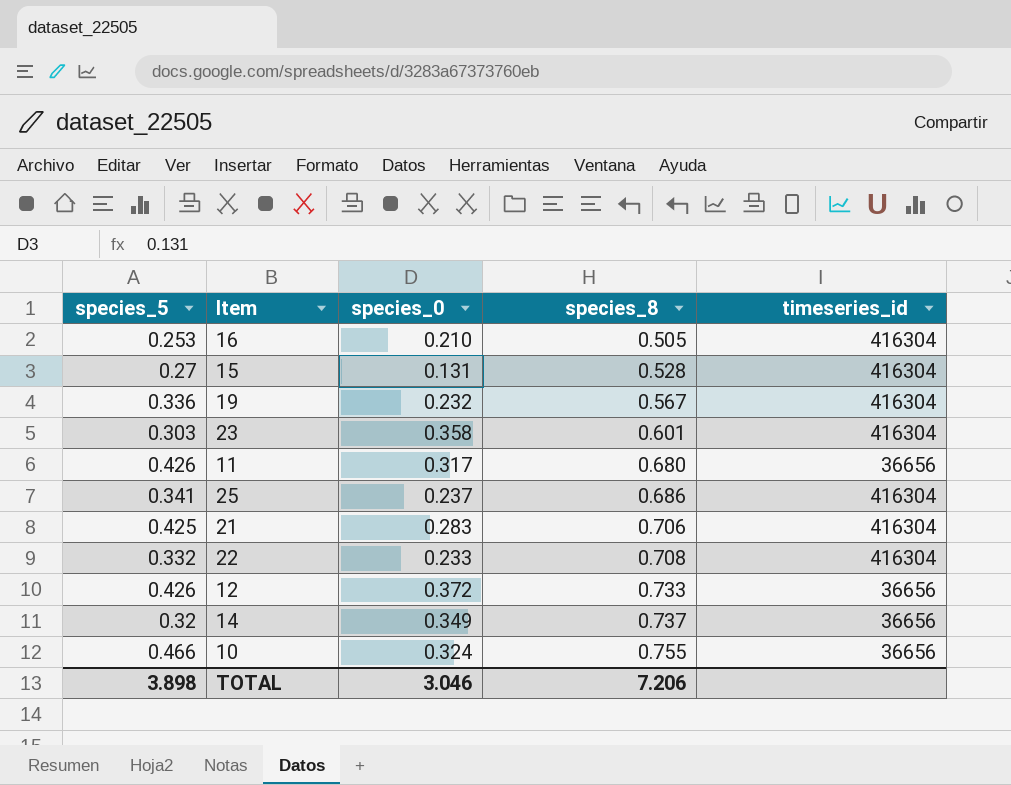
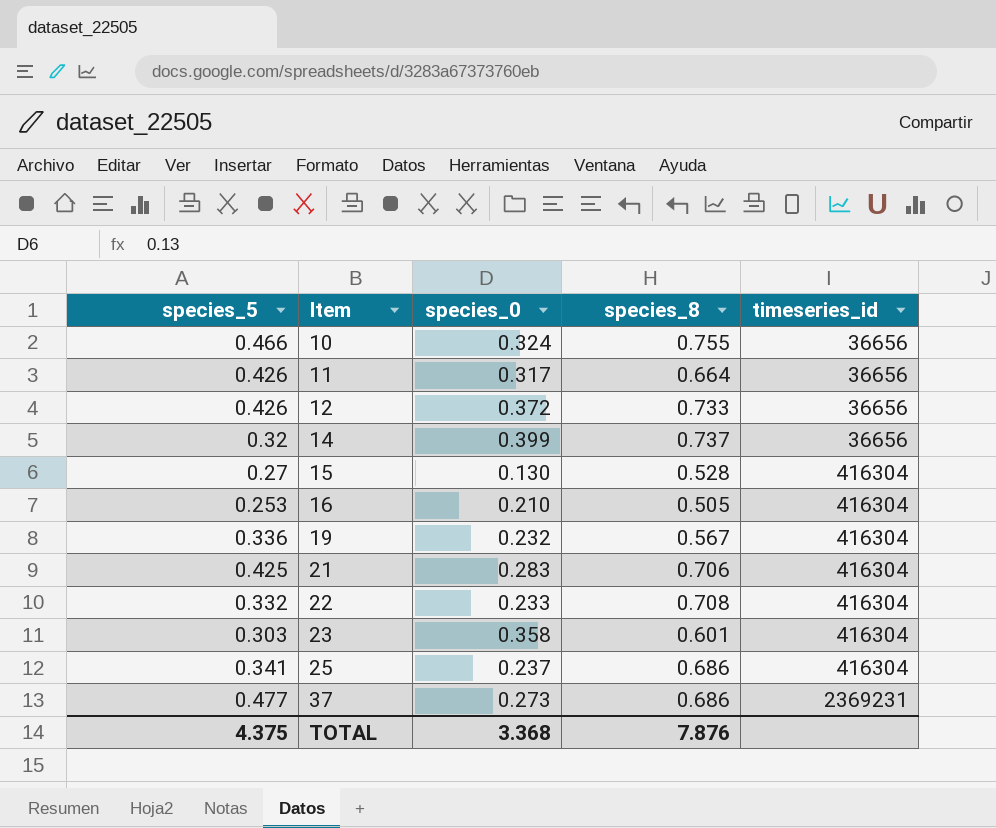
row order: species_8 ascending -> Item ascending
11 | species_8: 0.680 -> 0.664
14 | species_0: 0.349 -> 0.399
15 | species_0: 0.131 -> 0.130
row 37: none -> 0.477 | 0.273 | 0.686 | 2369231
TOTAL | species_5: 3.898 -> 4.375
TOTAL | species_0: 3.046 -> 3.368
TOTAL | species_8: 7.206 -> 7.876

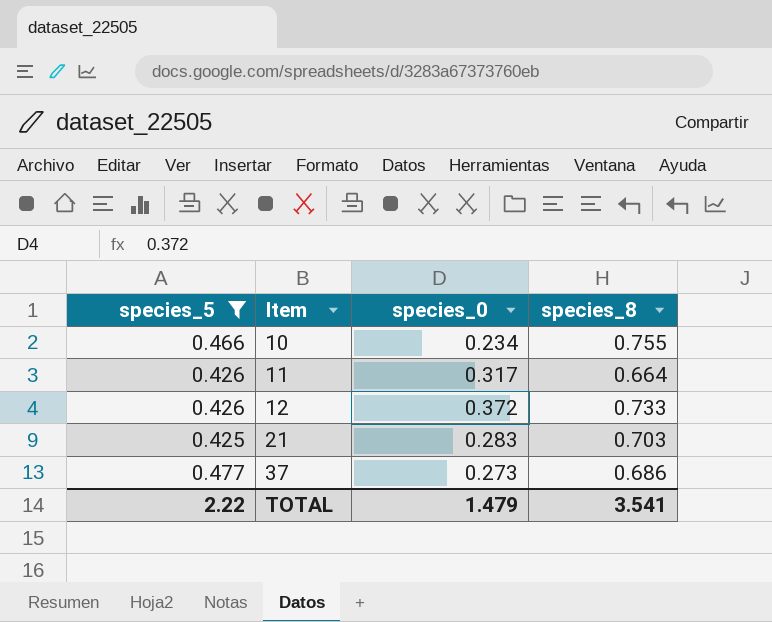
filter: none -> species_5 >= 0.425
column timeseries_id | position: 5 -> none
10 | species_0: 0.324 -> 0.234
21 | species_8: 0.706 -> 0.703
TOTAL | species_5: 4.375 -> 2.22
TOTAL | species_0: 3.368 -> 1.479
TOTAL | species_8: 7.876 -> 3.541

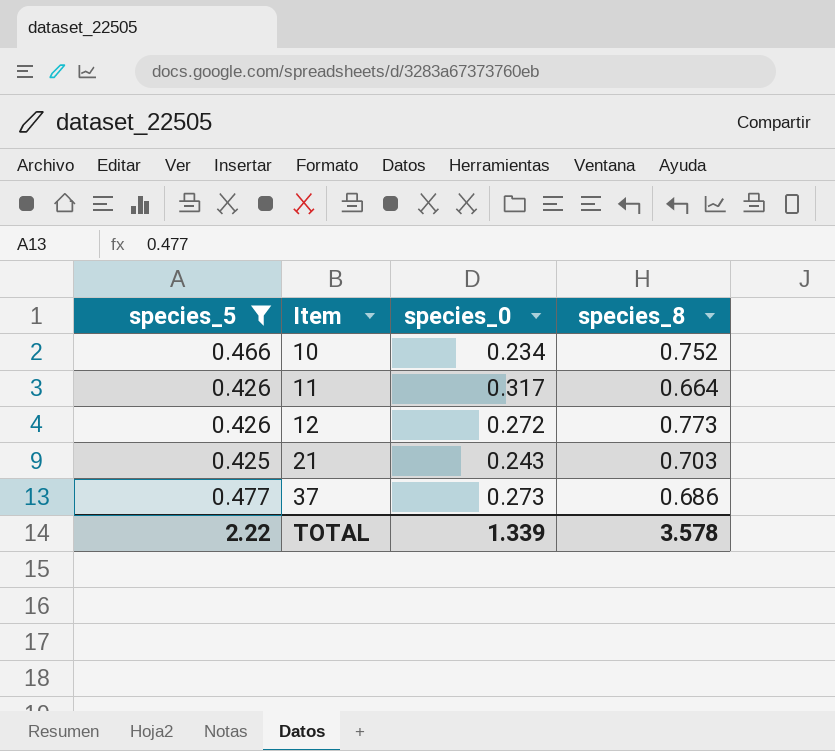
10 | species_8: 0.755 -> 0.752
12 | species_0: 0.372 -> 0.272
12 | species_8: 0.733 -> 0.773
21 | species_0: 0.283 -> 0.243
TOTAL | species_0: 1.479 -> 1.339
TOTAL | species_8: 3.541 -> 3.578

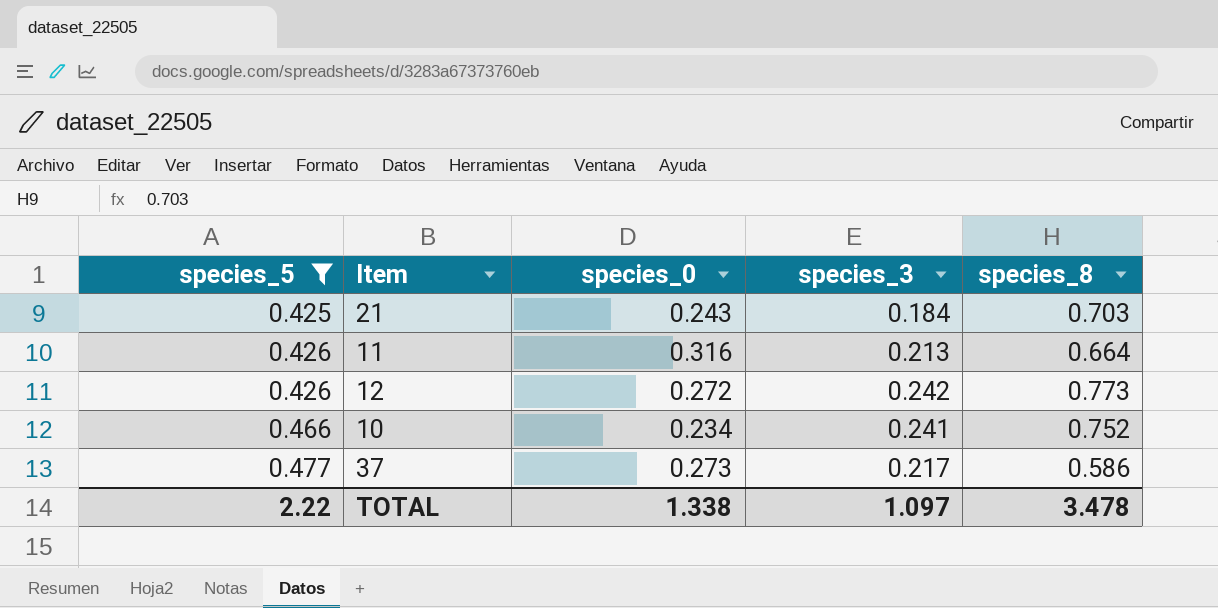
row order: Item ascending -> species_5 ascending
column species_3 | position: none -> 4
11 | species_0: 0.317 -> 0.316
37 | species_8: 0.686 -> 0.586
TOTAL | species_0: 1.339 -> 1.338
TOTAL | species_8: 3.578 -> 3.478

